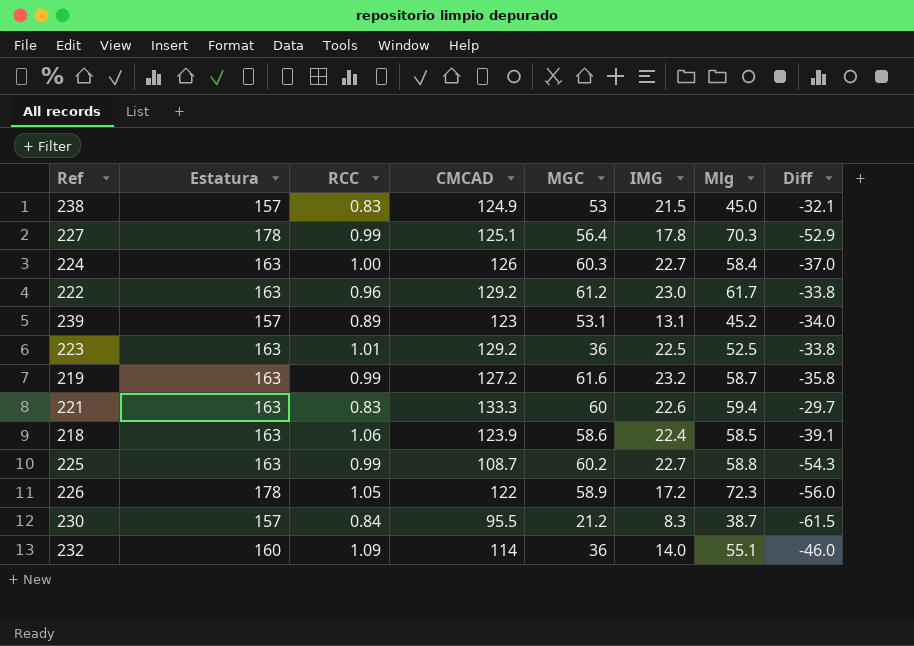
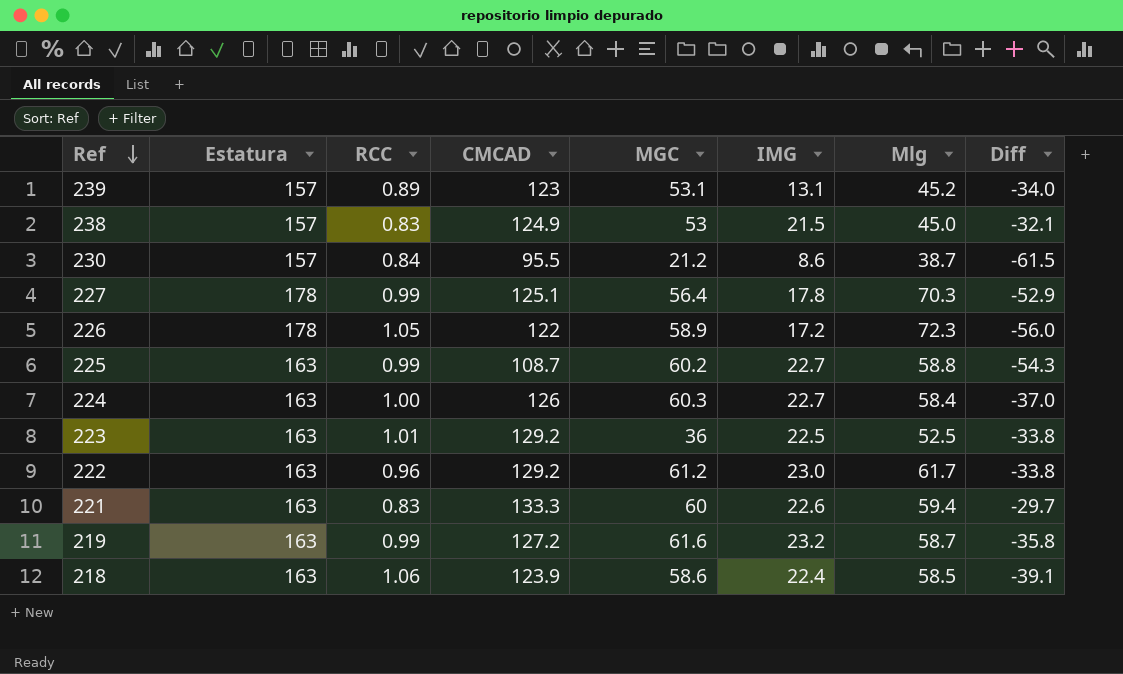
row order: none -> Ref descending
row 232: 160 | 1.09 | 114 | 36 | 14.0 | 55.1 | -46.0 -> none
230 | IMG: 8.3 -> 8.6

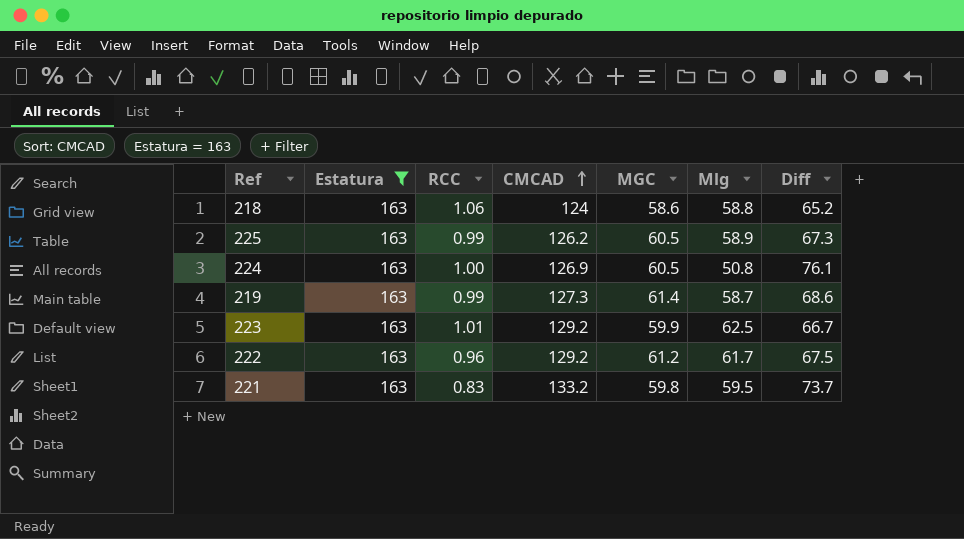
filter: none -> Estatura = 163
row order: Ref descending -> CMCAD ascending
column IMG | position: 6 -> none
column Diff | formula: [CMCAD] - [Estatura] -> [CMCAD] - [Mlg]
218 | CMCAD: 123.9 -> 124
218 | Mlg: 58.5 -> 58.8
225 | CMCAD: 108.7 -> 126.2
225 | MGC: 60.2 -> 60.5
225 | Mlg: 58.8 -> 58.9
224 | CMCAD: 126 -> 126.9
224 | MGC: 60.3 -> 60.5
224 | Mlg: 58.4 -> 50.8
219 | CMCAD: 127.2 -> 127.3
219 | MGC: 61.6 -> 61.4
223 | MGC: 36 -> 59.9
223 | Mlg: 52.5 -> 62.5
221 | CMCAD: 133.3 -> 133.2
221 | MGC: 60 -> 59.8
221 | Mlg: 59.4 -> 59.5

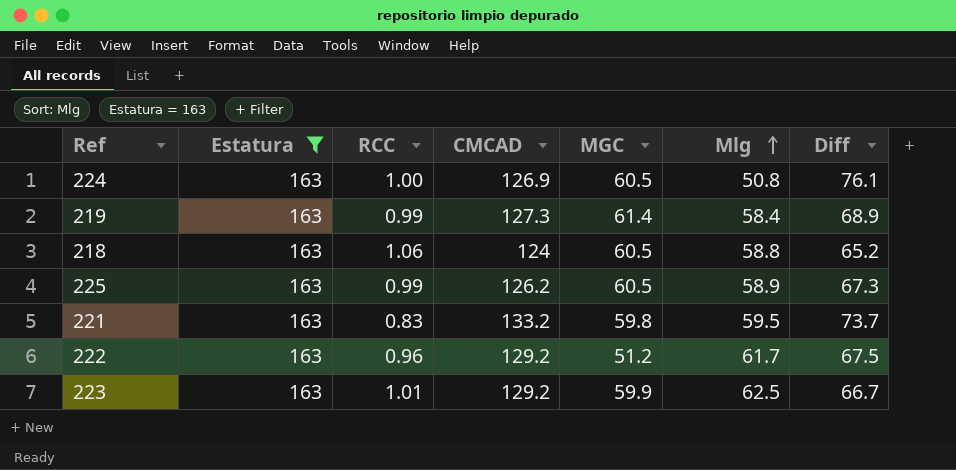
row order: CMCAD ascending -> Mlg ascending
219 | Mlg: 58.7 -> 58.4
219 | Diff: 68.6 -> 68.9
218 | MGC: 58.6 -> 60.5
222 | MGC: 61.2 -> 51.2

